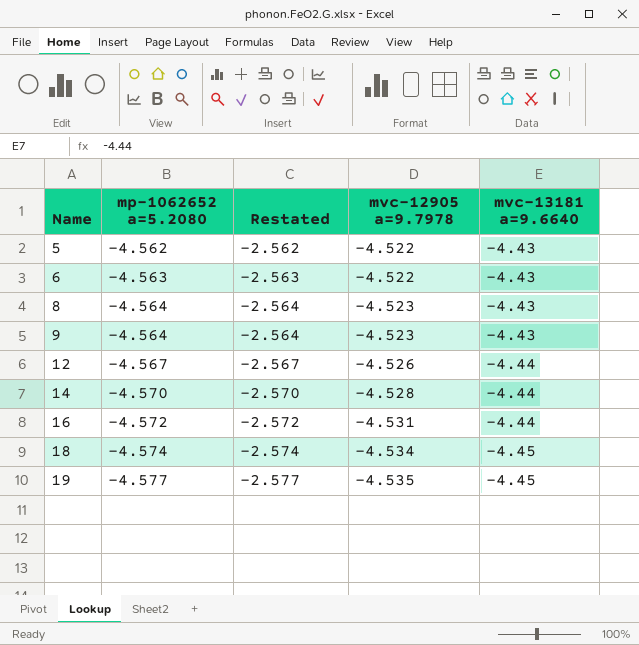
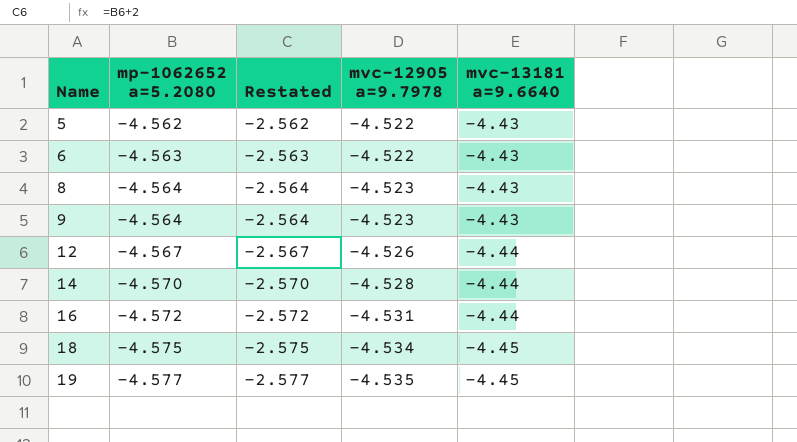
18 | mp-1062652 a=5.2080: -4.574 -> -4.575
18 | Restated: -2.574 -> -2.575

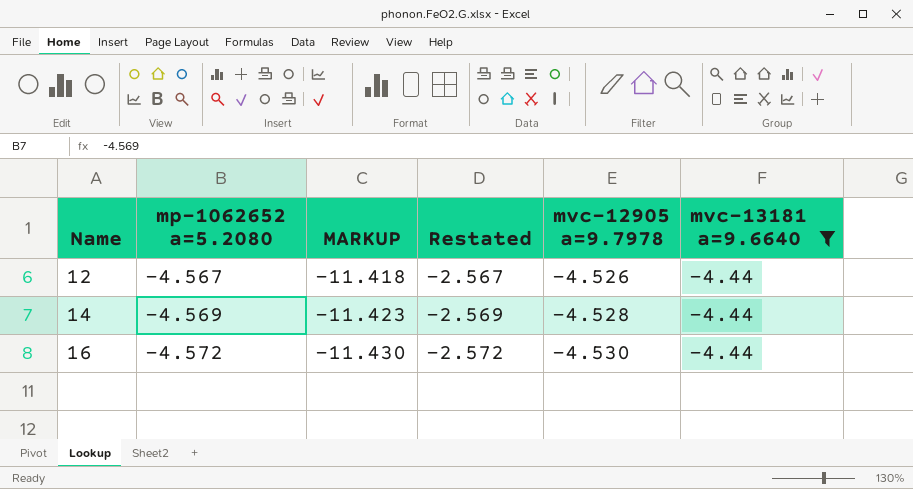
filter: none -> mvc-13181 a=9.6640 = -4.44
column MARKUP | formula: none -> [mp-1062652 a=5.2080] * 2.5
14 | mp-1062652 a=5.2080: -4.570 -> -4.569
14 | Restated: -2.570 -> -2.569
16 | mvc-12905 a=9.7978: -4.531 -> -4.530

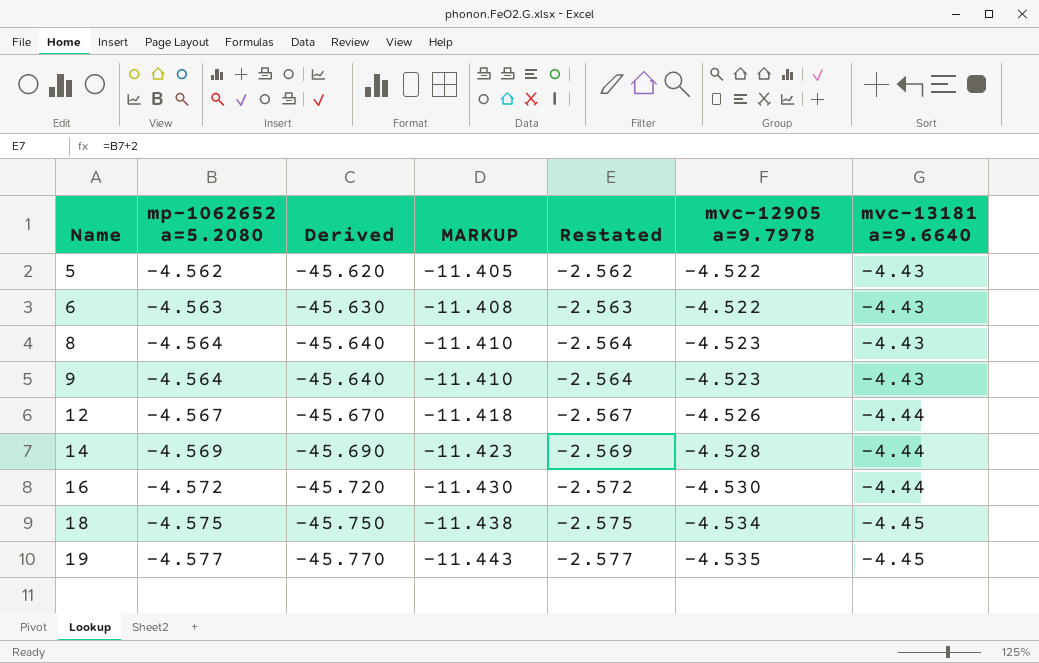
filter: mvc-13181 a=9.6640 = -4.44 -> none
column Derived | formula: none -> [mp-1062652 a=5.2080] * 10

